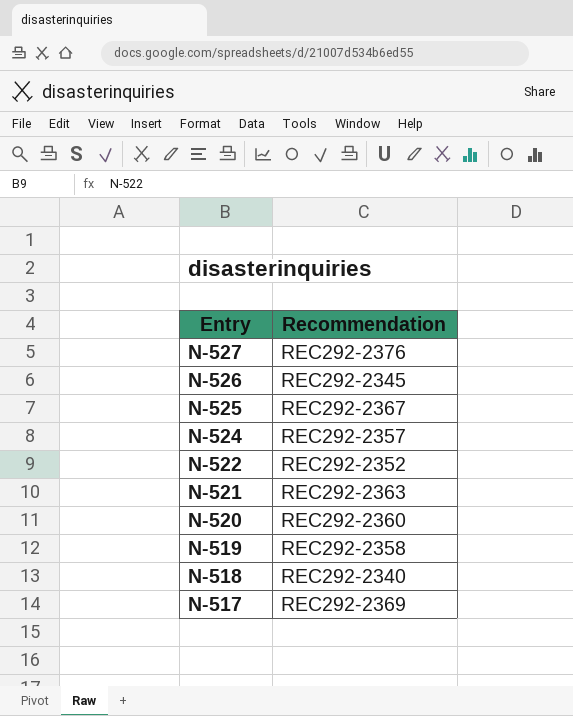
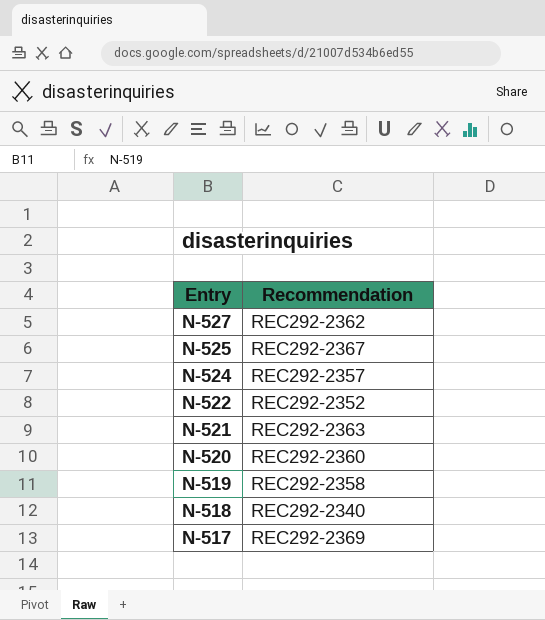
row N-526: REC292-2345 -> none
N-527 | Recommendation: REC292-2376 -> REC292-2362

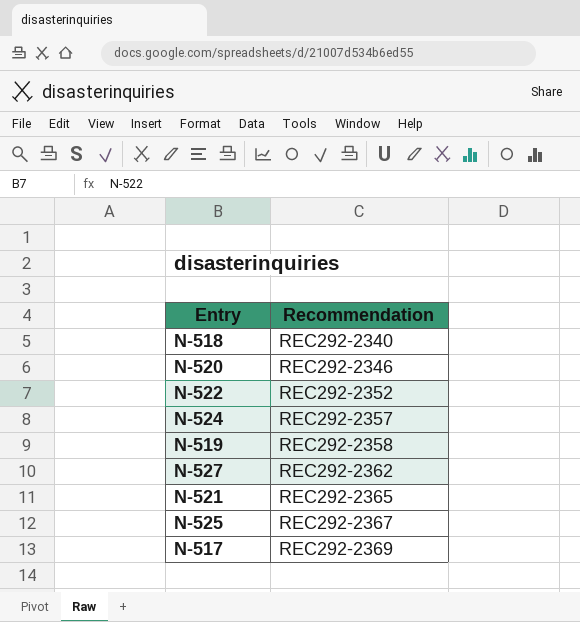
row order: Entry descending -> Recommendation ascending
N-520 | Recommendation: REC292-2360 -> REC292-2346
N-521 | Recommendation: REC292-2363 -> REC292-2365

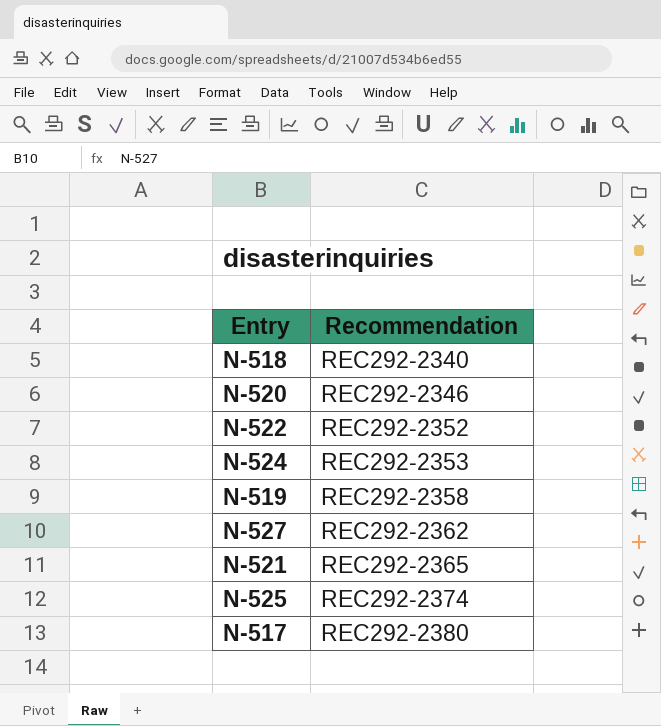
N-524 | Recommendation: REC292-2357 -> REC292-2353
N-525 | Recommendation: REC292-2367 -> REC292-2374
N-517 | Recommendation: REC292-2369 -> REC292-2380

